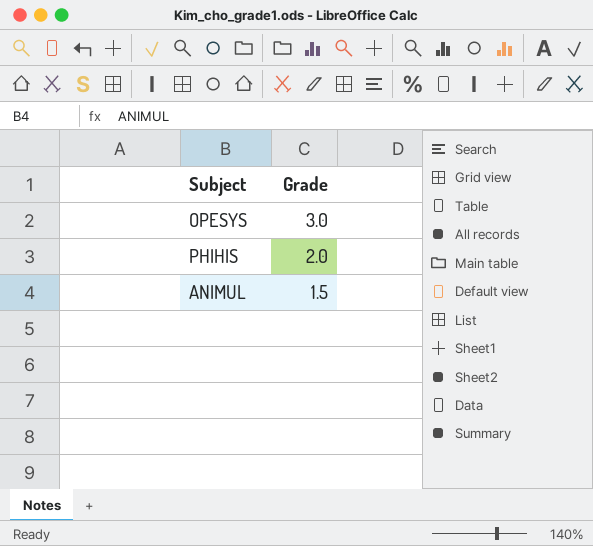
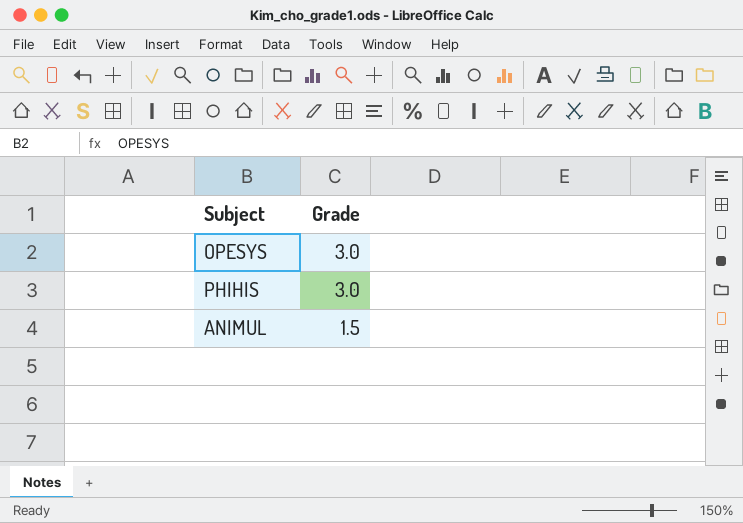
PHIHIS | Grade: 2.0 -> 3.0

